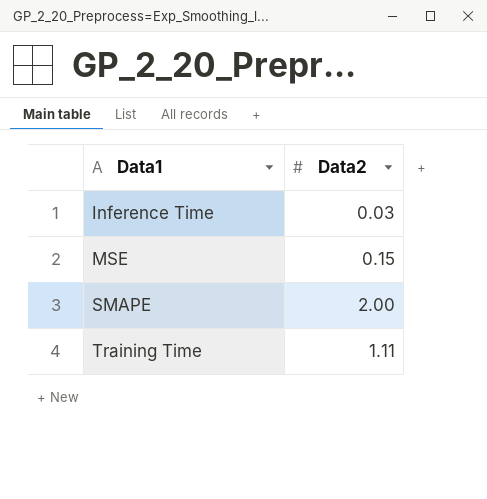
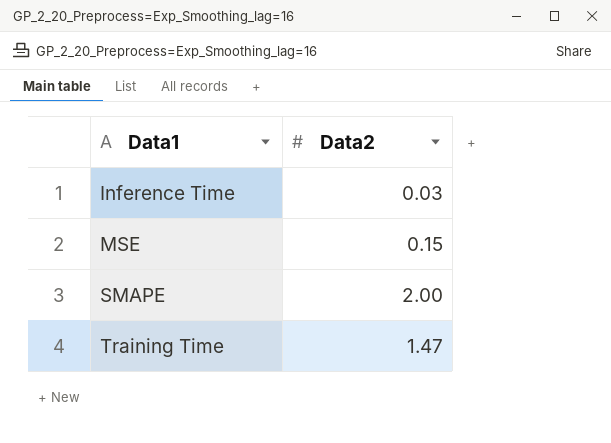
Training Time | Data2: 1.11 -> 1.47

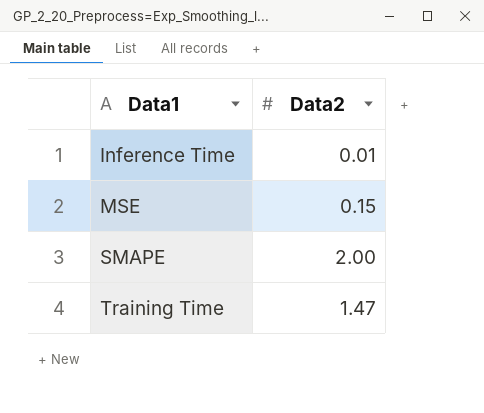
Inference Time | Data2: 0.03 -> 0.01

